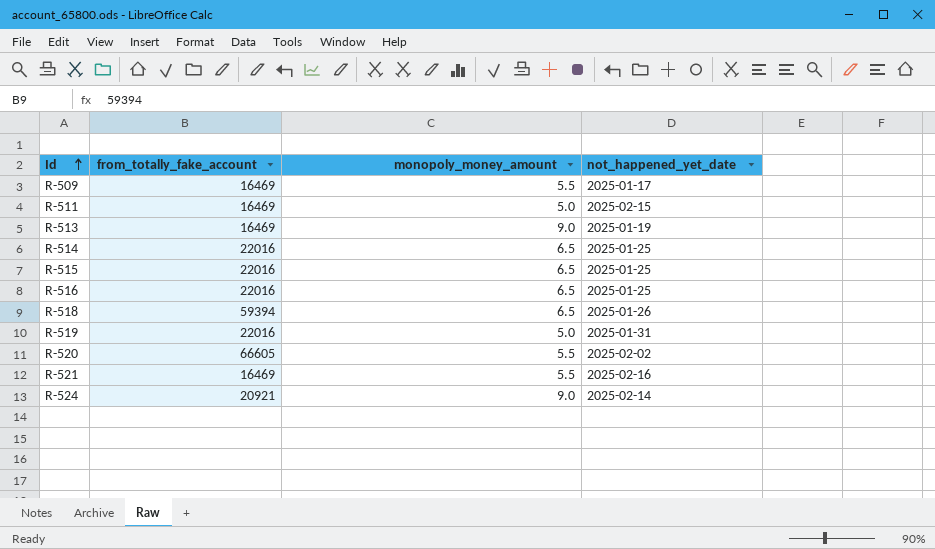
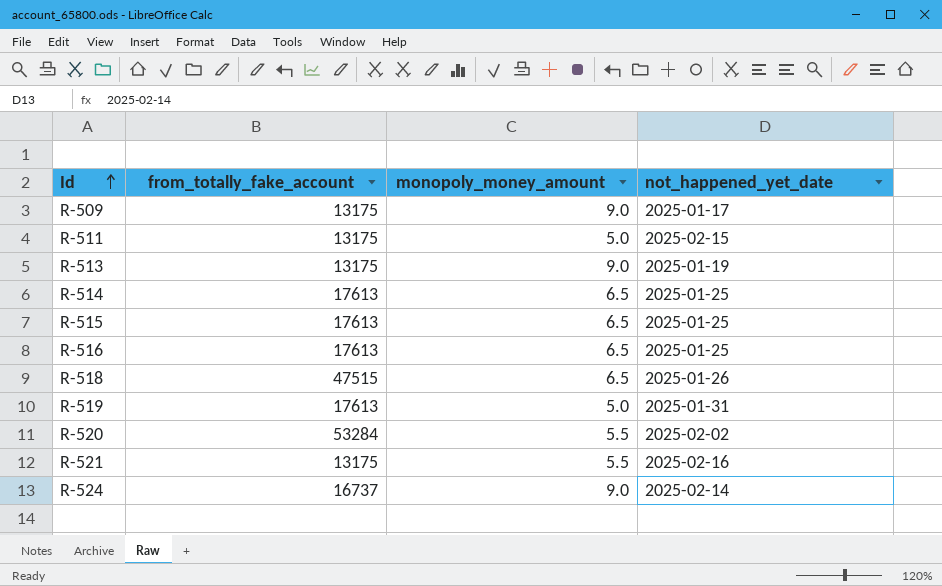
R-509 | from_totally_fake_account: 16469 -> 13175
R-509 | monopoly_money_amount: 5.5 -> 9.0
R-511 | from_totally_fake_account: 16469 -> 13175
R-513 | from_totally_fake_account: 16469 -> 13175
R-514 | from_totally_fake_account: 22016 -> 17613
R-515 | from_totally_fake_account: 22016 -> 17613
R-516 | from_totally_fake_account: 22016 -> 17613
R-518 | from_totally_fake_account: 59394 -> 47515
R-519 | from_totally_fake_account: 22016 -> 17613
R-520 | from_totally_fake_account: 66605 -> 53284
R-521 | from_totally_fake_account: 16469 -> 13175
R-524 | from_totally_fake_account: 20921 -> 16737

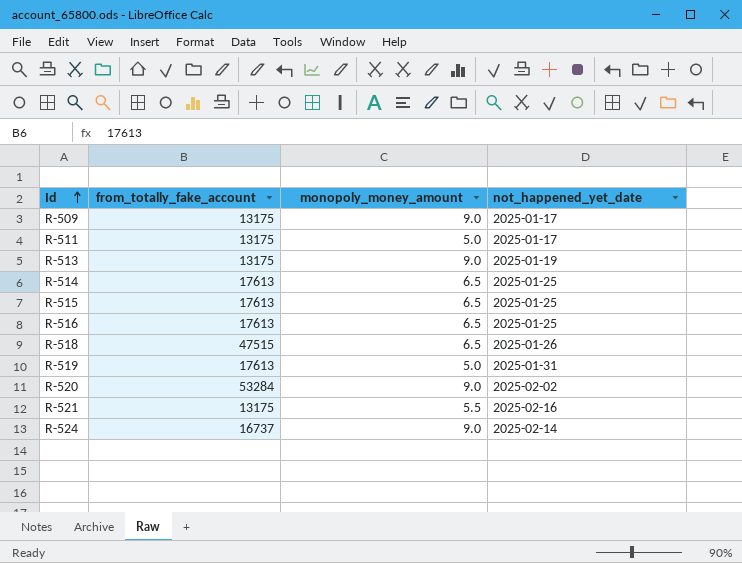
R-511 | not_happened_yet_date: 2025-02-15 -> 2025-01-17
R-520 | monopoly_money_amount: 5.5 -> 9.0

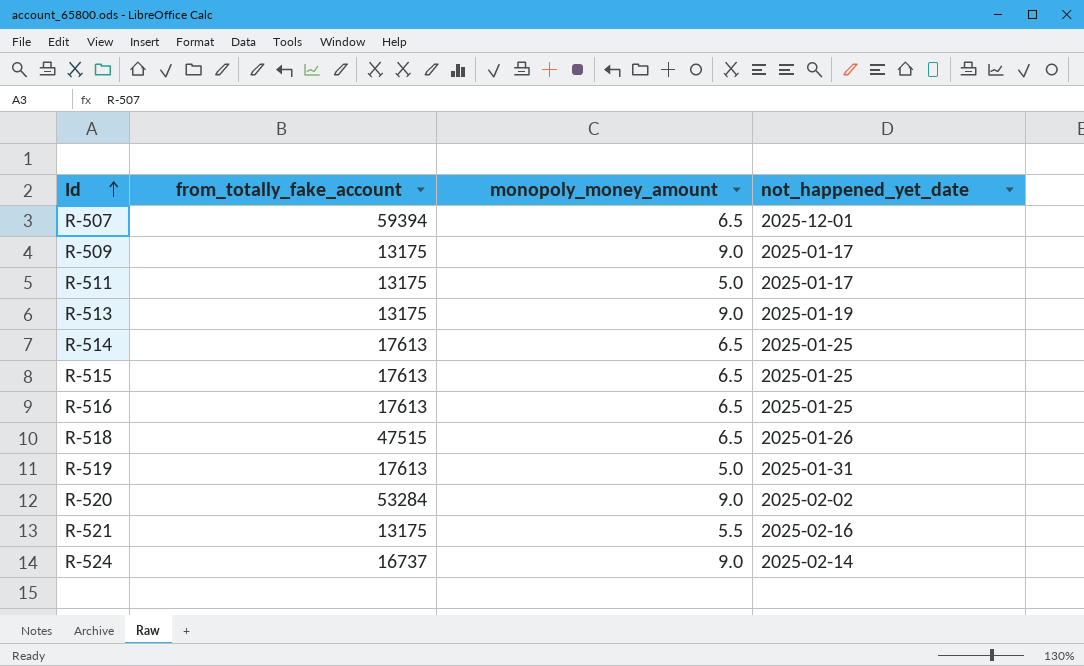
row R-507: none -> 59394 | 6.5 | 2025-12-01

